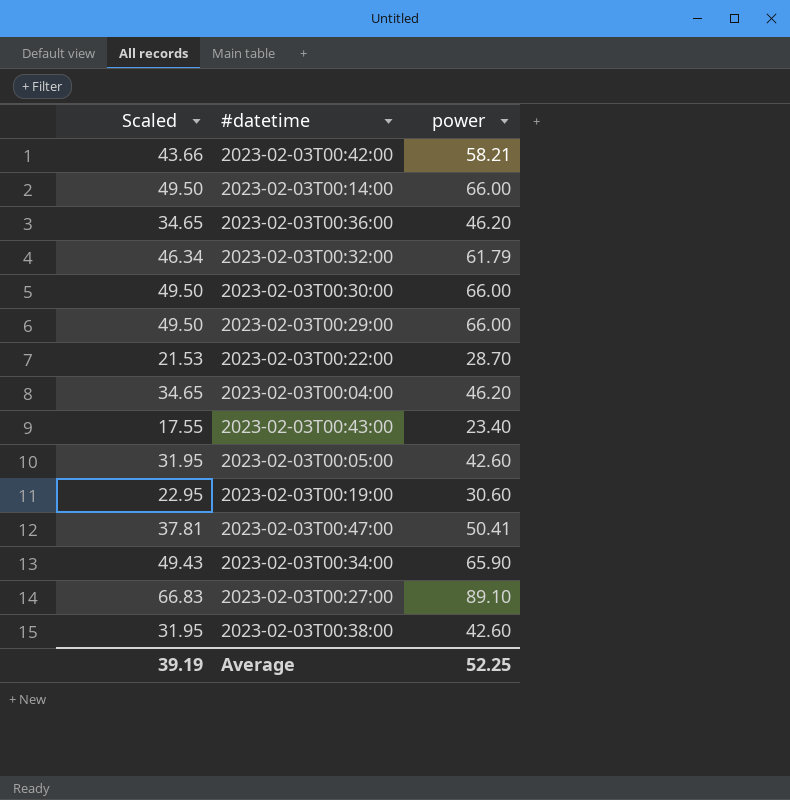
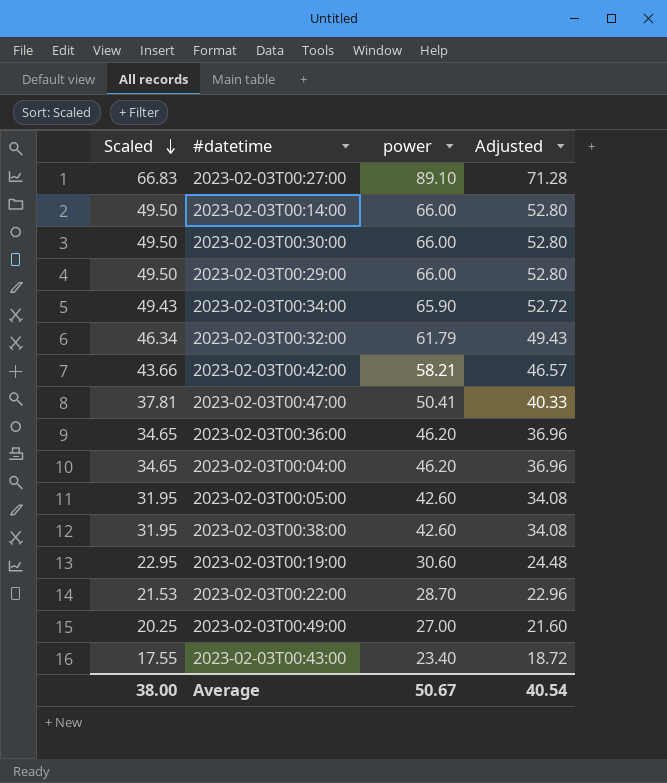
row order: none -> Scaled descending
column Adjusted | formula: none -> [power] * 0.8
row 2023-02-03T00:49:00: none -> 20.25 | 27.00 | 21.60
Average | Scaled: 39.19 -> 38.00
Average | power: 52.25 -> 50.67

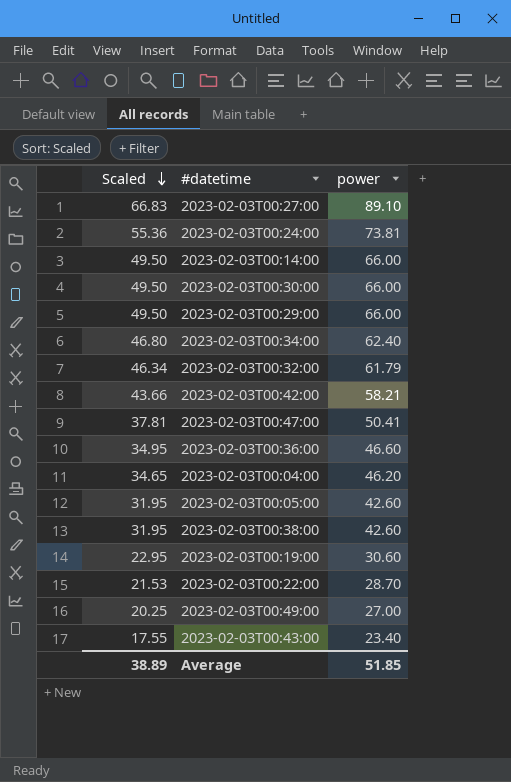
column Adjusted | formula: [power] * 0.8 -> none
row 2023-02-03T00:24:00: none -> 55.36 | 73.81
2023-02-03T00:34:00 | Scaled: 49.43 -> 46.80
2023-02-03T00:34:00 | power: 65.90 -> 62.40
2023-02-03T00:36:00 | Scaled: 34.65 -> 34.95
2023-02-03T00:36:00 | power: 46.20 -> 46.60
Average | Scaled: 38.00 -> 38.89
Average | power: 50.67 -> 51.85

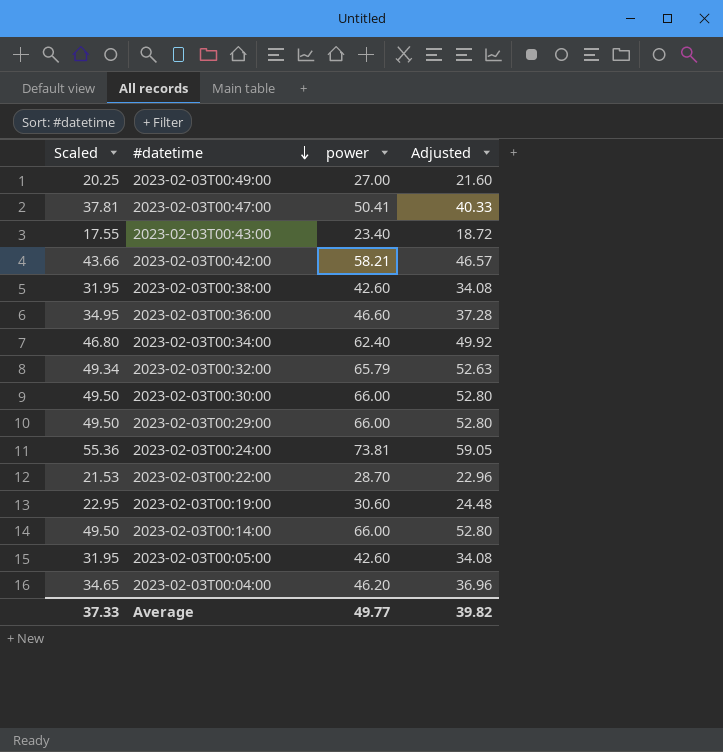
row order: Scaled descending -> #datetime descending
column Adjusted | formula: none -> [power] * 0.8
row 2023-02-03T00:27:00: 66.83 | 89.10 -> none
2023-02-03T00:32:00 | Scaled: 46.34 -> 49.34
2023-02-03T00:32:00 | power: 61.79 -> 65.79
Average | Scaled: 38.89 -> 37.33
Average | power: 51.85 -> 49.77

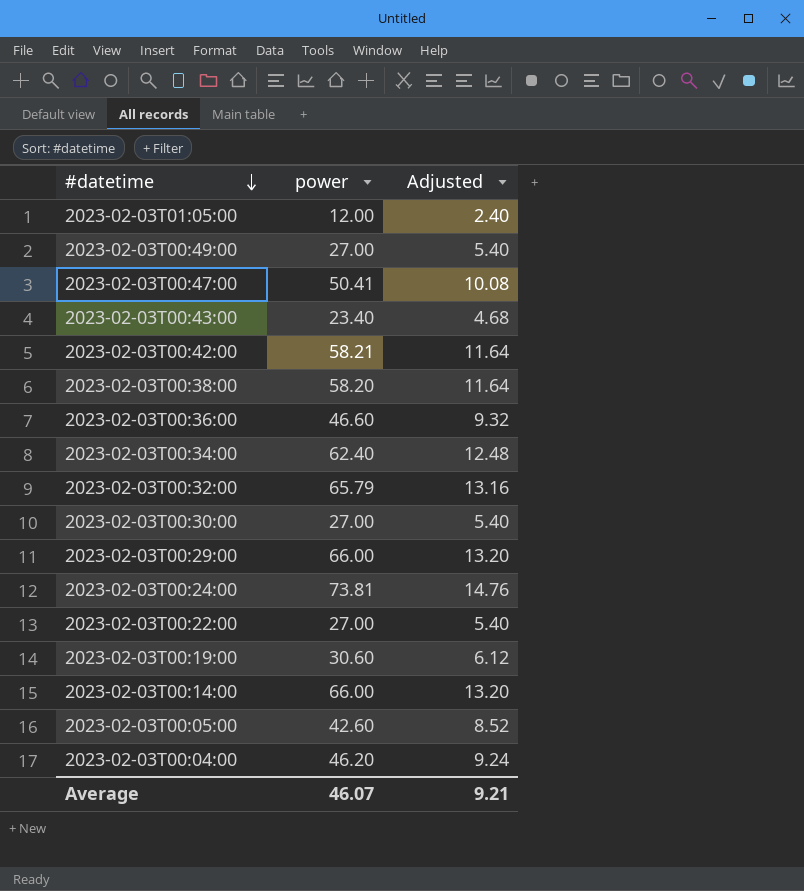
column Scaled | formula: [power] * 0.75 -> none
column Adjusted | formula: [power] * 0.8 -> [power] * 0.2
row 2023-02-03T01:05:00: none -> 12.00 | 2.40
2023-02-03T00:38:00 | power: 42.60 -> 58.20
2023-02-03T00:30:00 | power: 66.00 -> 27.00
2023-02-03T00:22:00 | power: 28.70 -> 27.00
Average | power: 49.77 -> 46.07
Average | Adjusted: 39.82 -> 9.21

